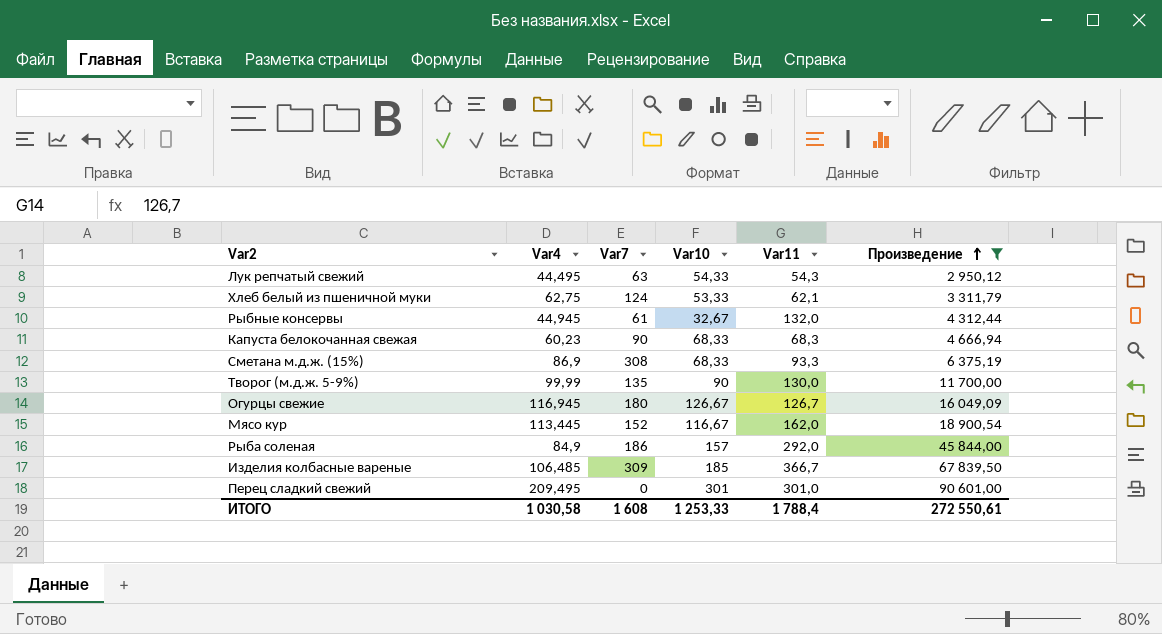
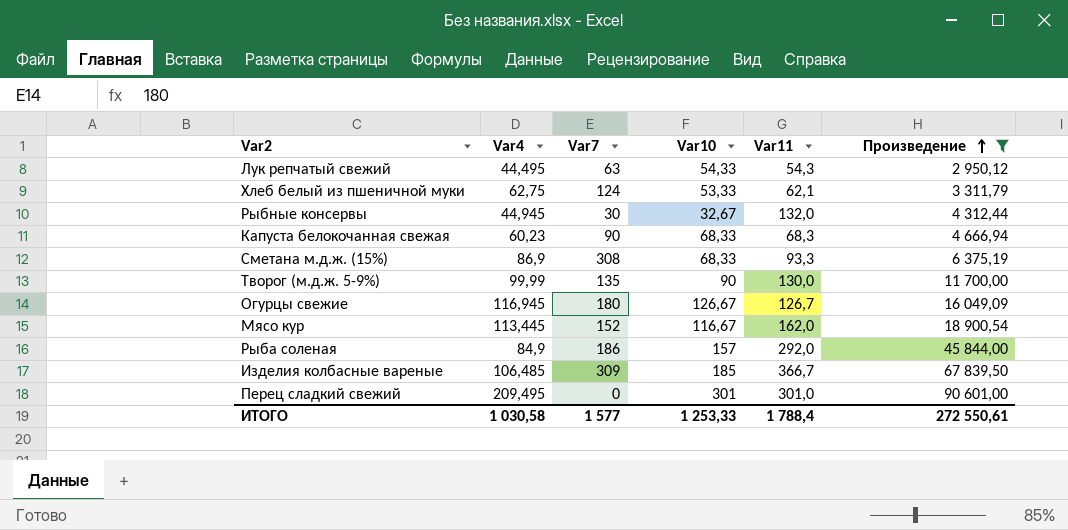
Рыбные консервы | Var7: 61 -> 30
ИТОГО | Var7: 1 608 -> 1 577

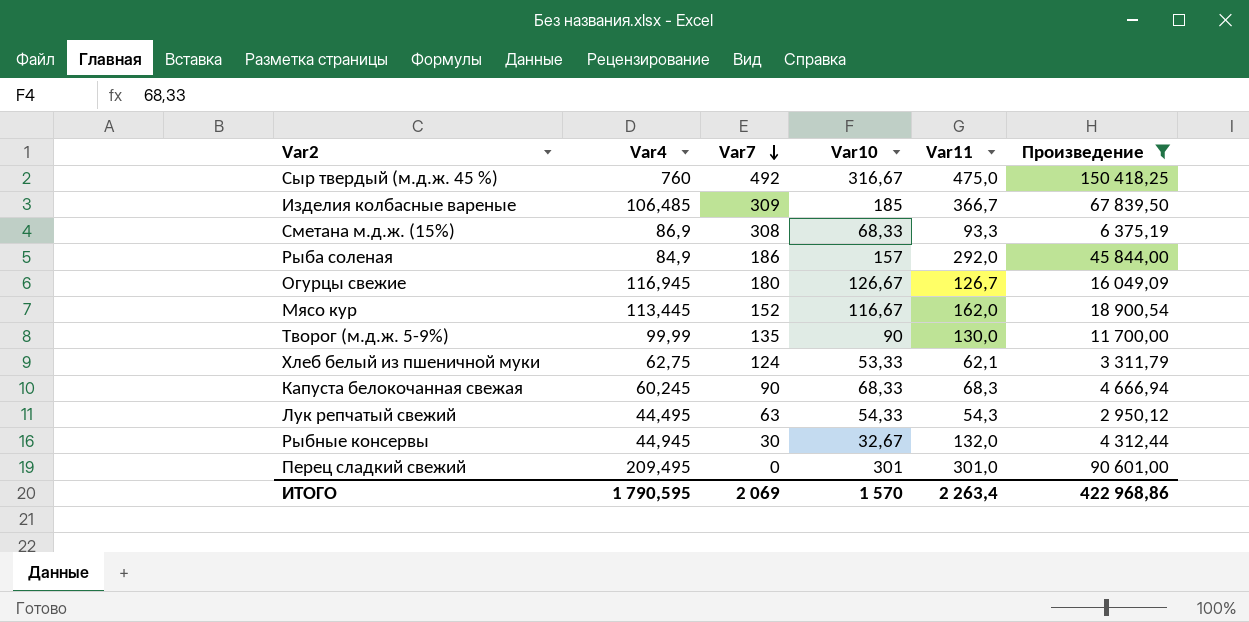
row order: Произведение ascending -> Var7 descending
row Сыр твердый (м.д.ж. 45 %): none -> 760 | 492 | 316,67 | 475,0 | 150 418,25
Капуста белокочанная свежая | Var4: 60,23 -> 60,245
ИТОГО | Var4: 1 030,58 -> 1 790,595
ИТОГО | Var7: 1 577 -> 2 069
ИТОГО | Var10: 1 253,33 -> 1 570
ИТОГО | Var11: 1 788,4 -> 2 263,4
ИТОГО | Произведение: 272 550,61 -> 422 968,86

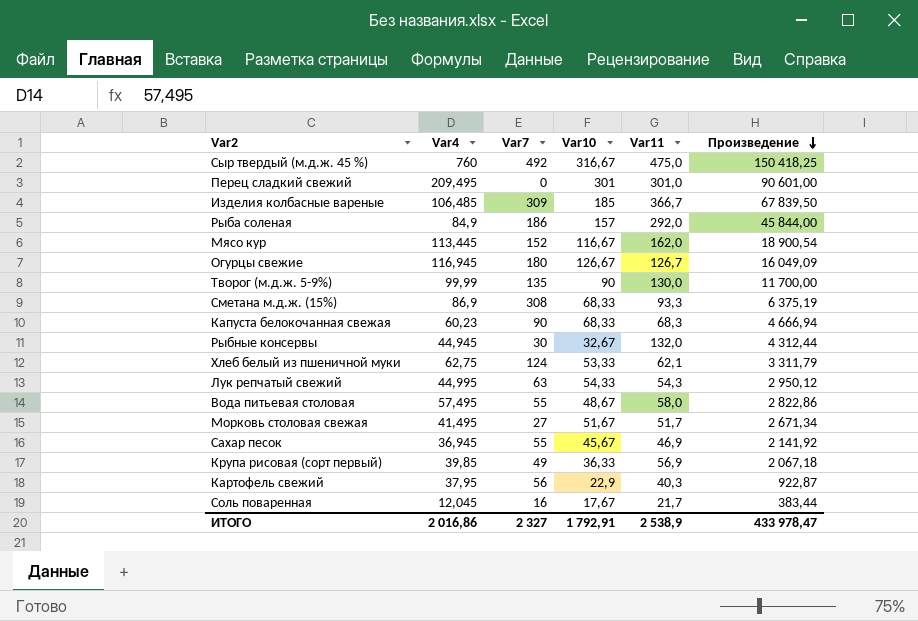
filter: Произведение >= 2 950,12 -> none
row order: Var7 descending -> Произведение descending
Капуста белокочанная свежая | Var4: 60,245 -> 60,23
Лук репчатый свежий | Var4: 44,495 -> 44,995
ИТОГО | Var4: 1 790,595 -> 2 016,86
ИТОГО | Var7: 2 069 -> 2 327
ИТОГО | Var10: 1 570 -> 1 792,91
ИТОГО | Var11: 2 263,4 -> 2 538,9
ИТОГО | Произведение: 422 968,86 -> 433 978,47

